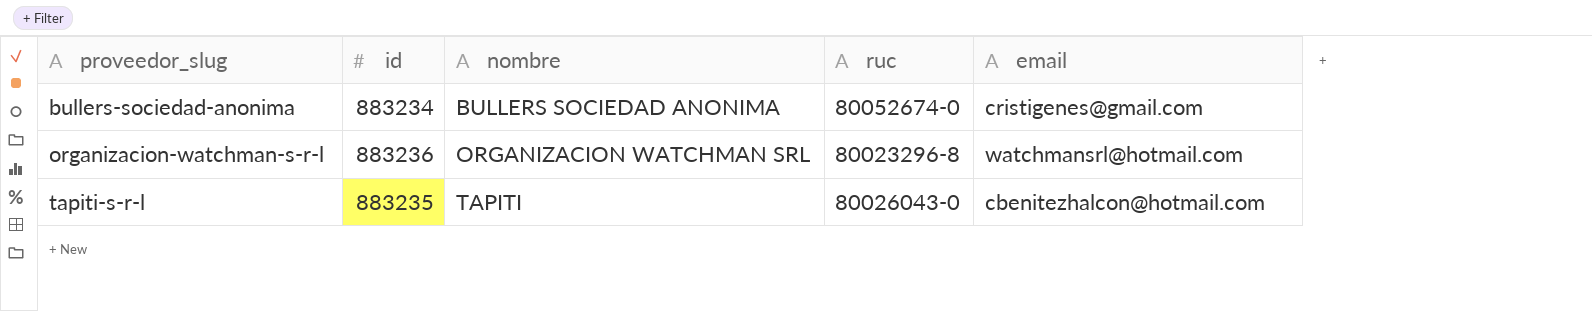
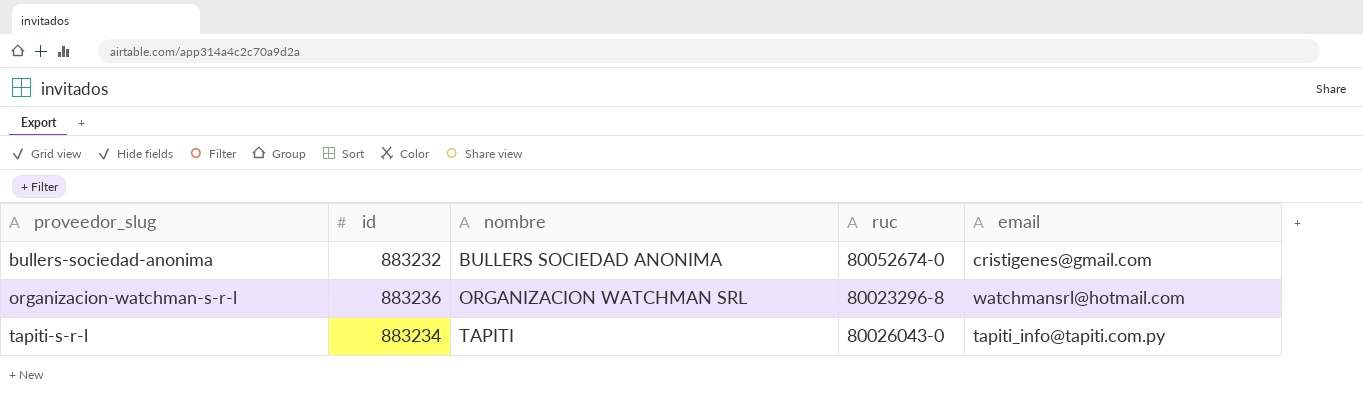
bullers-sociedad-anonima | id: 883234 -> 883232
tapiti-s-r-l | id: 883235 -> 883234
tapiti-s-r-l | email: cbenitezhalcon@hotmail.com -> tapiti_info@tapiti.com.py

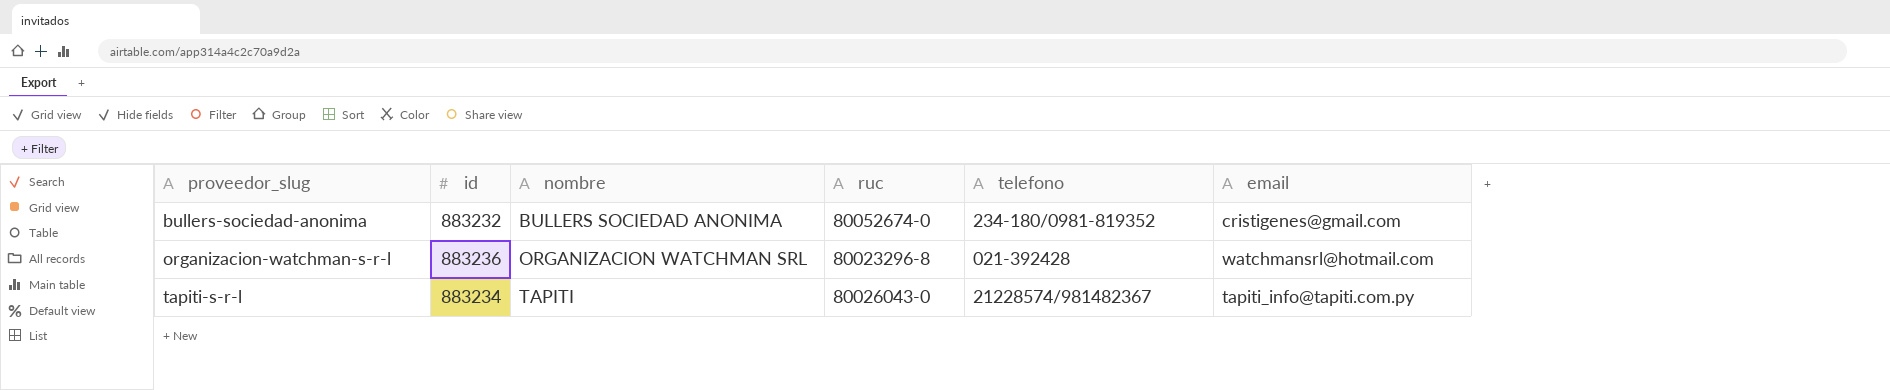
column telefono | position: none -> 5

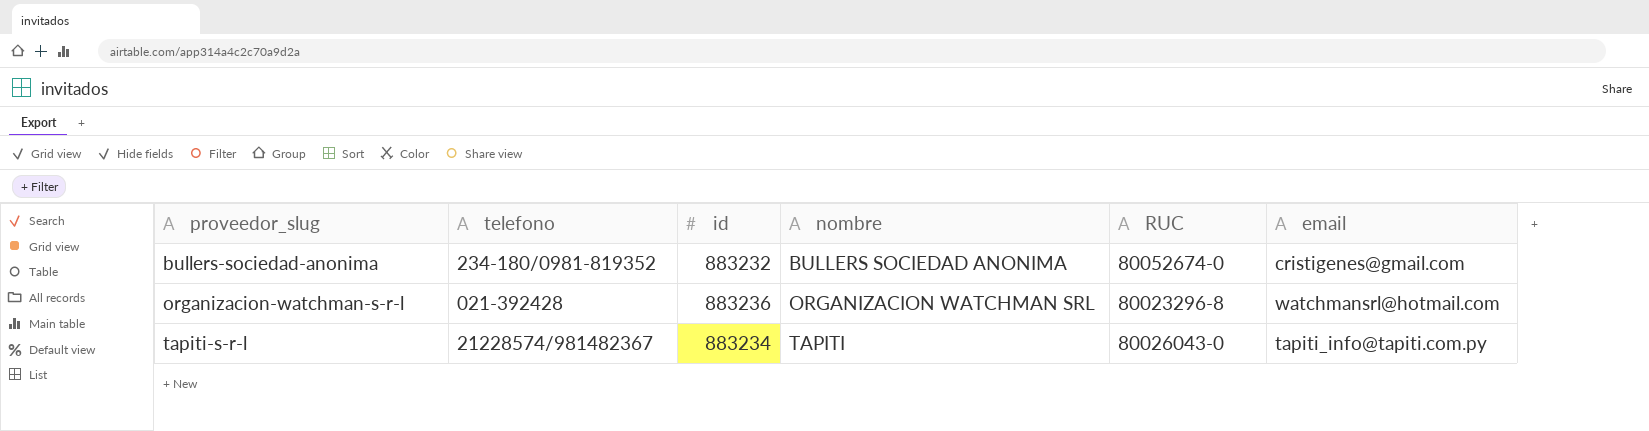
column telefono | position: 5 -> 2
column name: ruc -> RUC

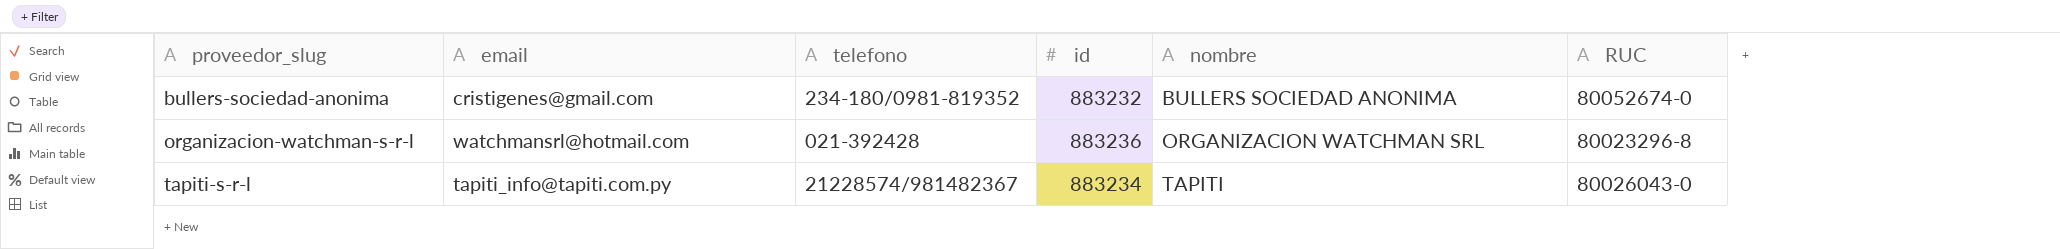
column email | position: 6 -> 2

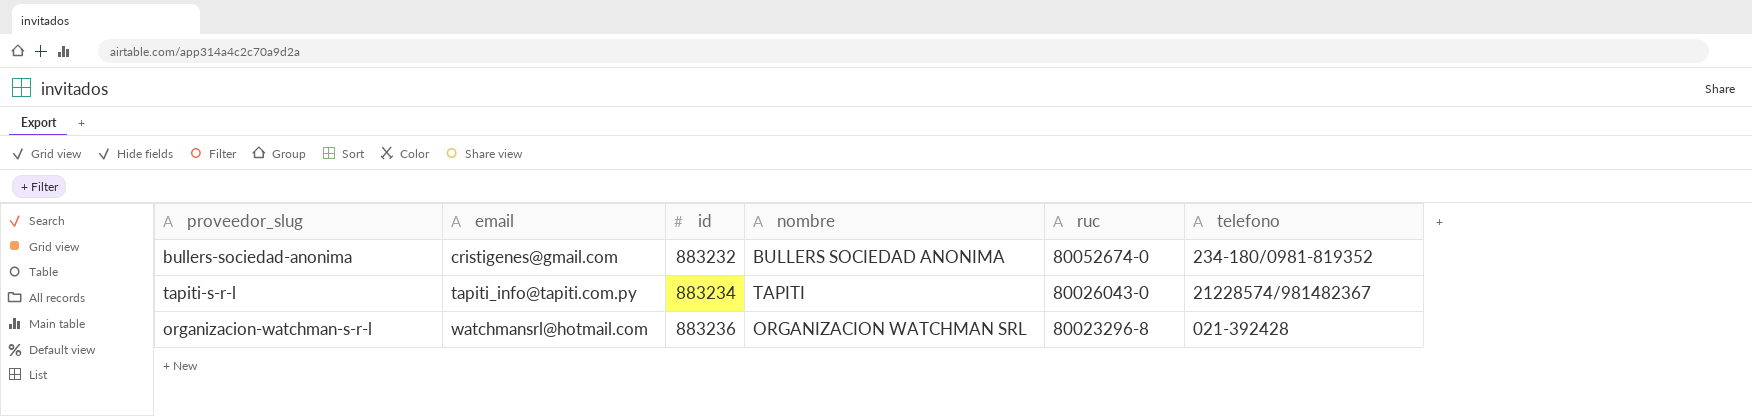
row order: proveedor_slug ascending -> email ascending
column name: RUC -> ruc
column telefono | position: 3 -> 6

